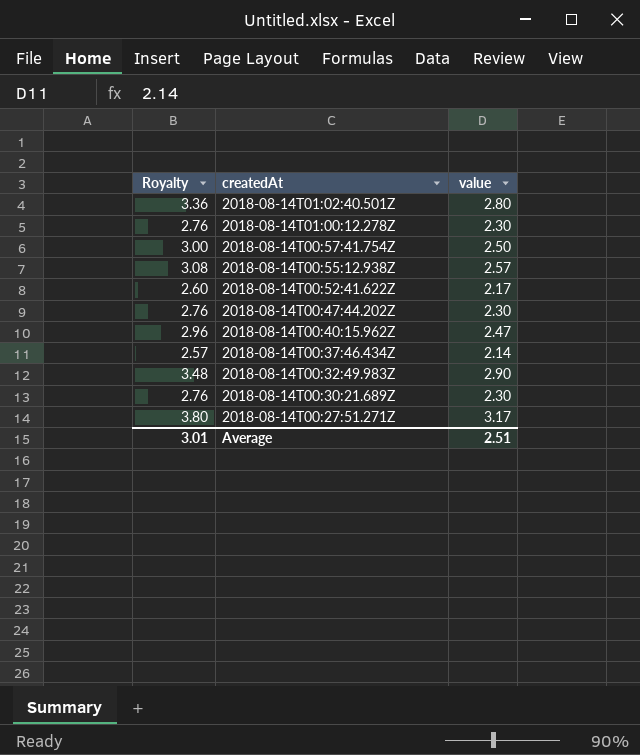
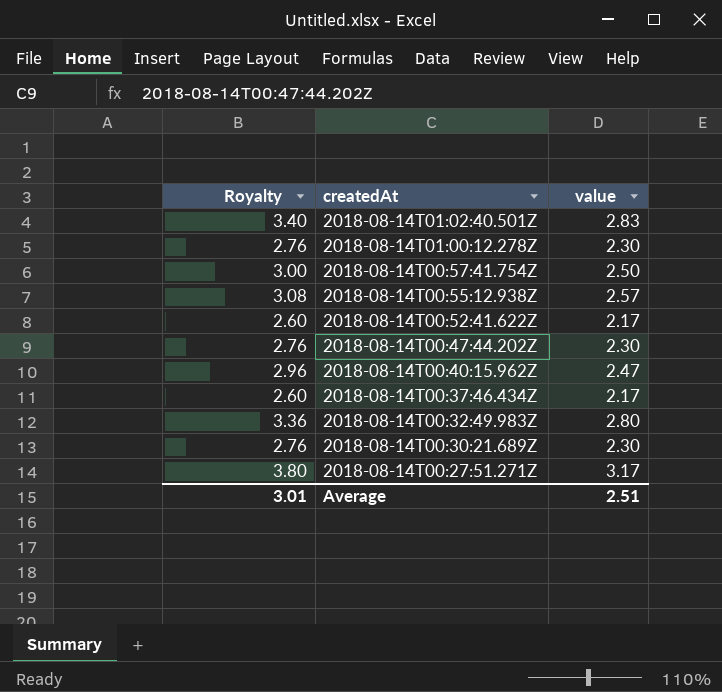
2018-08-14T01:02:40.501Z | Royalty: 3.36 -> 3.40
2018-08-14T01:02:40.501Z | value: 2.80 -> 2.83
2018-08-14T00:37:46.434Z | Royalty: 2.57 -> 2.60
2018-08-14T00:37:46.434Z | value: 2.14 -> 2.17
2018-08-14T00:32:49.983Z | Royalty: 3.48 -> 3.36
2018-08-14T00:32:49.983Z | value: 2.90 -> 2.80

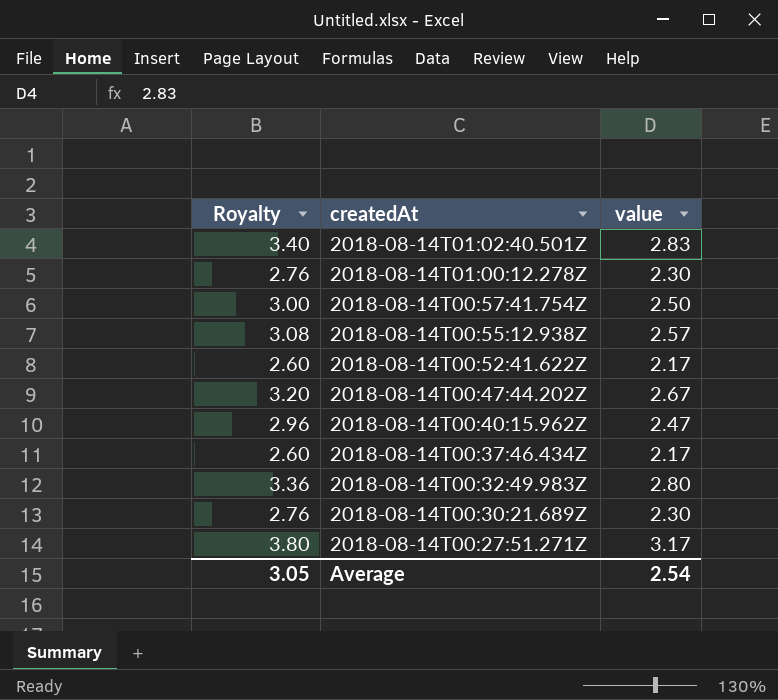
2018-08-14T00:47:44.202Z | Royalty: 2.76 -> 3.20
2018-08-14T00:47:44.202Z | value: 2.30 -> 2.67
Average | Royalty: 3.01 -> 3.05
Average | value: 2.51 -> 2.54

